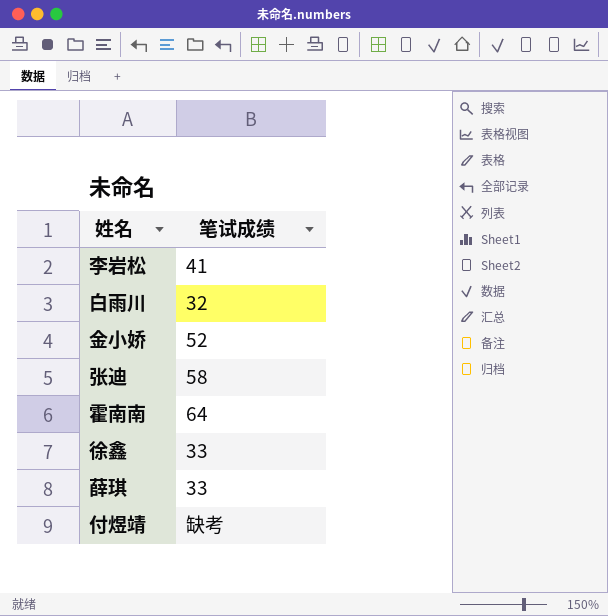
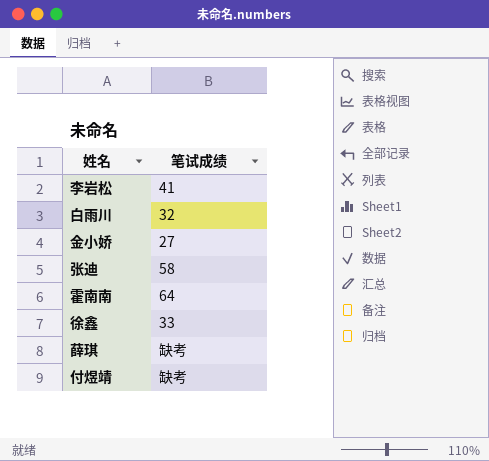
金小娇 | 笔试成绩: 52 -> 27
薛琪 | 笔试成绩: 33 -> 缺考

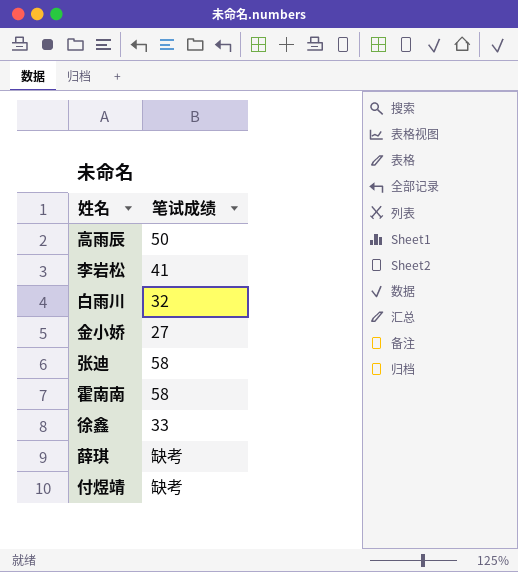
row 高雨辰: none -> 50
霍南南 | 笔试成绩: 64 -> 58

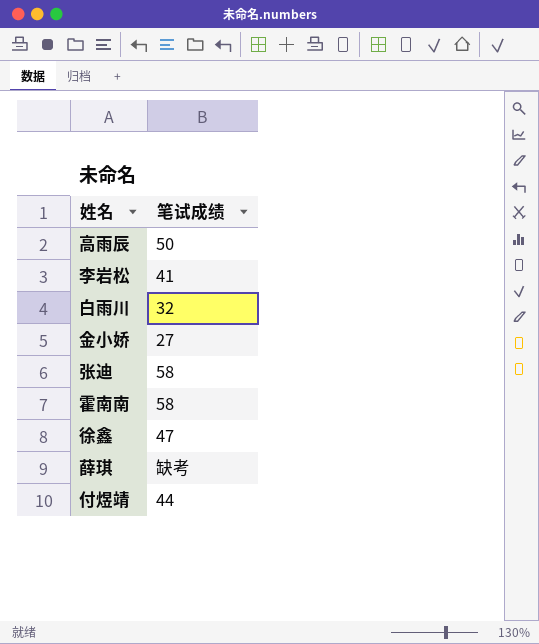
徐鑫 | 笔试成绩: 33 -> 47
付煜靖 | 笔试成绩: 缺考 -> 44

